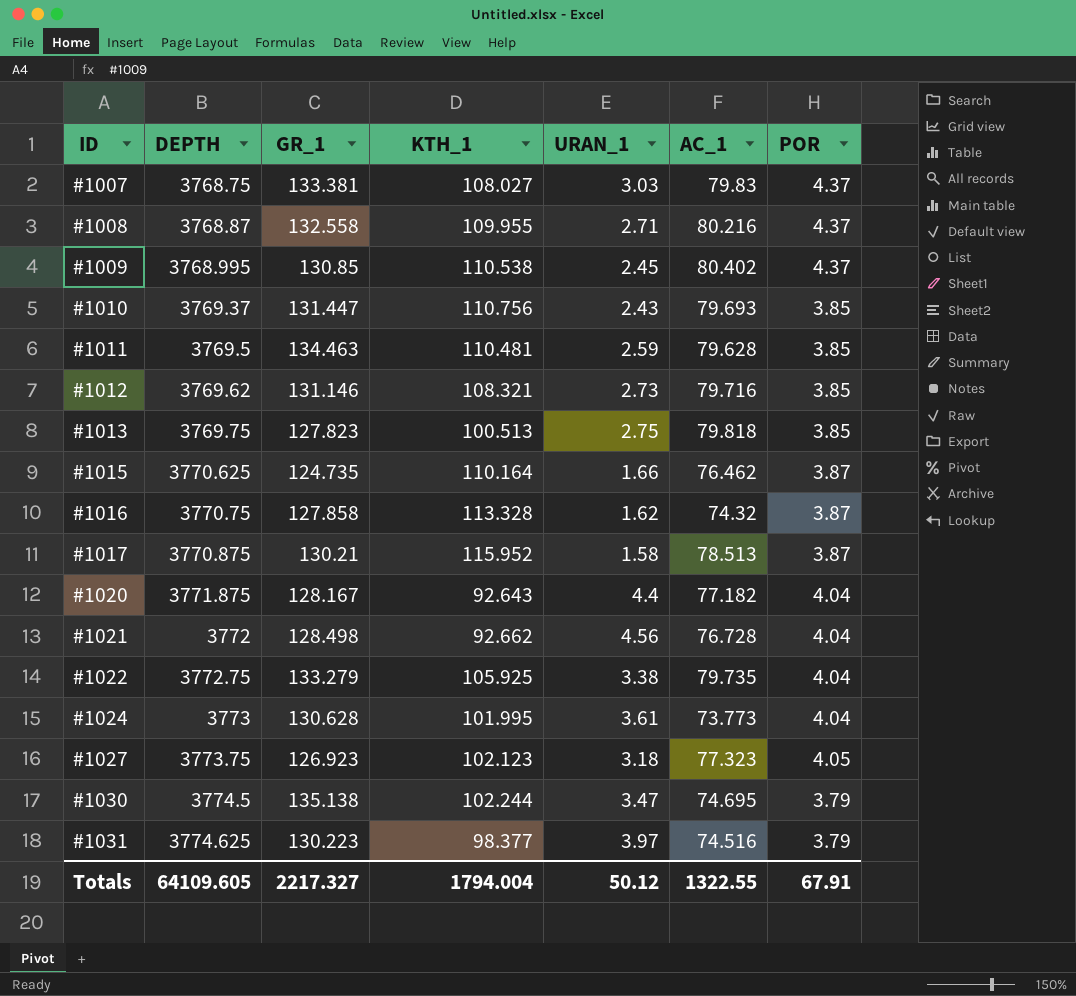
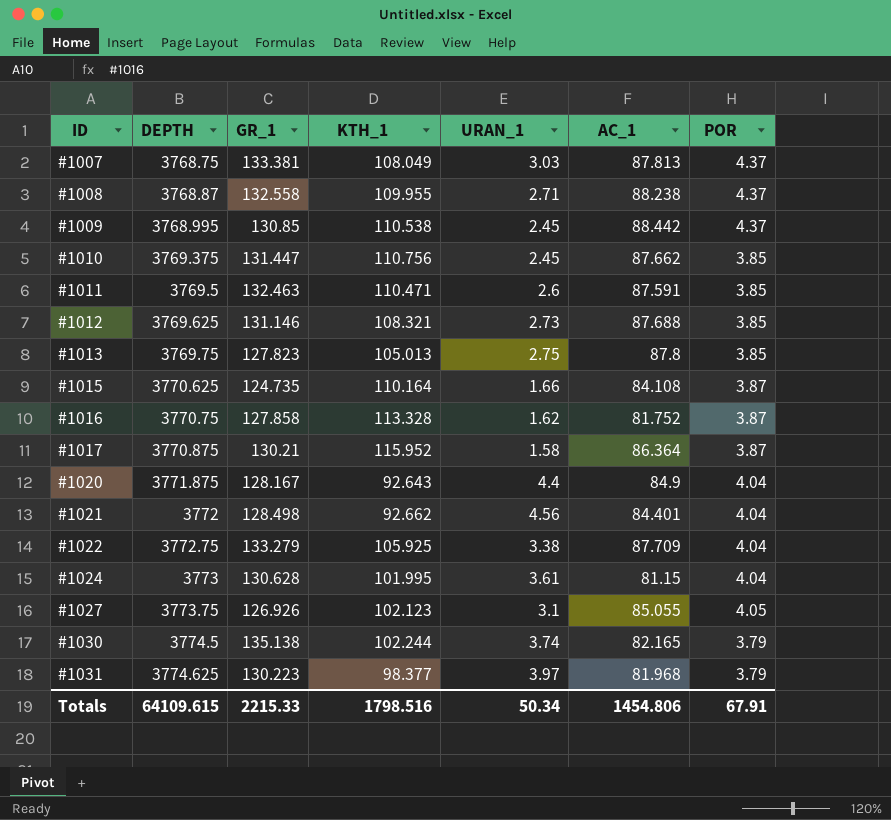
#1007 | KTH_1: 108.027 -> 108.049
#1007 | AC_1: 79.83 -> 87.813
#1008 | AC_1: 80.216 -> 88.238
#1009 | AC_1: 80.402 -> 88.442
#1010 | DEPTH: 3769.37 -> 3769.375
#1010 | URAN_1: 2.43 -> 2.45
#1010 | AC_1: 79.693 -> 87.662
#1011 | GR_1: 134.463 -> 132.463
#1011 | KTH_1: 110.481 -> 110.471
#1011 | URAN_1: 2.59 -> 2.6
#1011 | AC_1: 79.628 -> 87.591
#1012 | DEPTH: 3769.62 -> 3769.625
#1012 | AC_1: 79.716 -> 87.688
#1013 | KTH_1: 100.513 -> 105.013
#1013 | AC_1: 79.818 -> 87.8
#1015 | AC_1: 76.462 -> 84.108
#1016 | AC_1: 74.32 -> 81.752
#1017 | AC_1: 78.513 -> 86.364
#1020 | AC_1: 77.182 -> 84.9
#1021 | AC_1: 76.728 -> 84.401
#1022 | AC_1: 79.735 -> 87.709
#1024 | AC_1: 73.773 -> 81.15
#1027 | GR_1: 126.923 -> 126.926
#1027 | URAN_1: 3.18 -> 3.1
#1027 | AC_1: 77.323 -> 85.055
#1030 | URAN_1: 3.47 -> 3.74
#1030 | AC_1: 74.695 -> 82.165
#1031 | AC_1: 74.516 -> 81.968
Totals | DEPTH: 64109.605 -> 64109.615
Totals | GR_1: 2217.327 -> 2215.33
Totals | KTH_1: 1794.004 -> 1798.516
Totals | URAN_1: 50.12 -> 50.34
Totals | AC_1: 1322.55 -> 1454.806

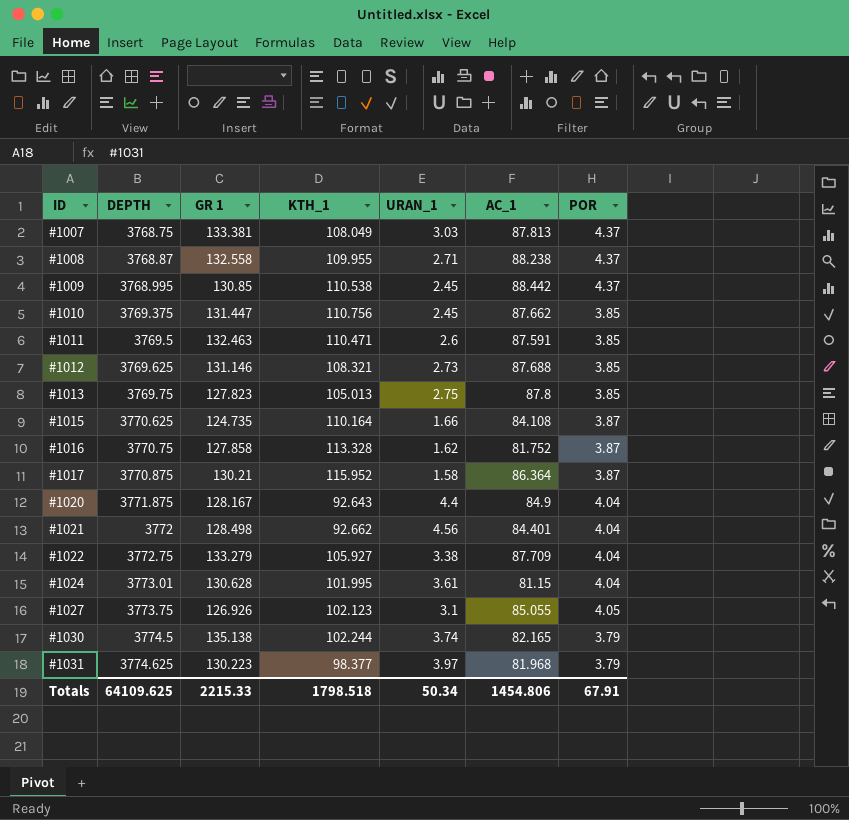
column name: GR_1 -> GR 1
#1022 | KTH_1: 105.925 -> 105.927
#1024 | DEPTH: 3773 -> 3773.01
Totals | DEPTH: 64109.615 -> 64109.625
Totals | KTH_1: 1798.516 -> 1798.518

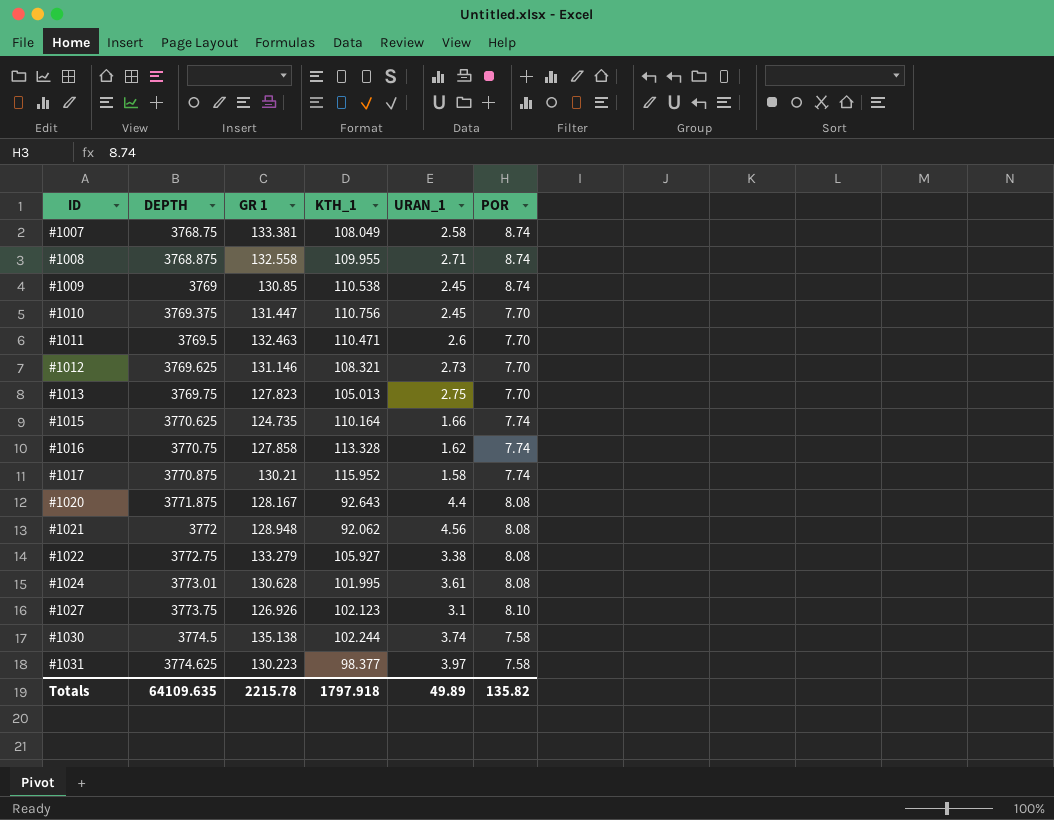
column AC_1 | position: 6 -> none
#1007 | URAN_1: 3.03 -> 2.58
#1007 | POR: 4.37 -> 8.74
#1008 | DEPTH: 3768.87 -> 3768.875
#1008 | POR: 4.37 -> 8.74
#1009 | DEPTH: 3768.995 -> 3769
#1009 | POR: 4.37 -> 8.74
#1010 | POR: 3.85 -> 7.70
#1011 | POR: 3.85 -> 7.70
#1012 | POR: 3.85 -> 7.70
#1013 | POR: 3.85 -> 7.70
#1015 | POR: 3.87 -> 7.74
#1016 | POR: 3.87 -> 7.74
#1017 | POR: 3.87 -> 7.74
#1020 | POR: 4.04 -> 8.08
#1021 | GR 1: 128.498 -> 128.948
#1021 | KTH_1: 92.662 -> 92.062
#1021 | POR: 4.04 -> 8.08
#1022 | POR: 4.04 -> 8.08
#1024 | POR: 4.04 -> 8.08
#1027 | POR: 4.05 -> 8.10
#1030 | POR: 3.79 -> 7.58
#1031 | POR: 3.79 -> 7.58
Totals | DEPTH: 64109.625 -> 64109.635
Totals | GR 1: 2215.33 -> 2215.78
Totals | KTH_1: 1798.518 -> 1797.918
Totals | URAN_1: 50.34 -> 49.89
Totals | POR: 67.91 -> 135.82

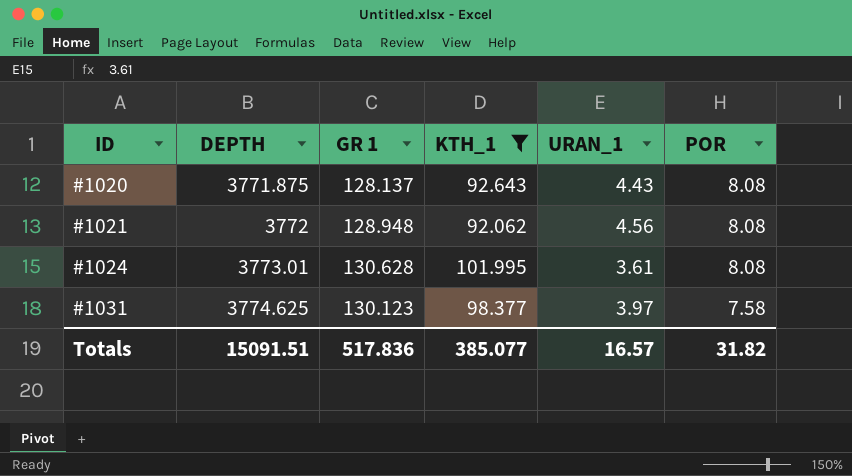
filter: none -> KTH_1 <= 101.995
#1020 | GR 1: 128.167 -> 128.137
#1020 | URAN_1: 4.4 -> 4.43
#1031 | GR 1: 130.223 -> 130.123
Totals | DEPTH: 64109.635 -> 15091.51
Totals | GR 1: 2215.78 -> 517.836
Totals | KTH_1: 1797.918 -> 385.077
Totals | URAN_1: 49.89 -> 16.57
Totals | POR: 135.82 -> 31.82

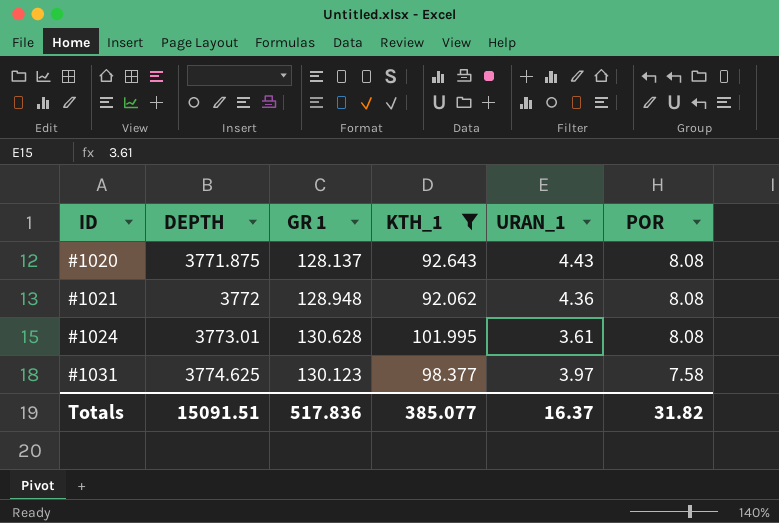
#1021 | URAN_1: 4.56 -> 4.36
Totals | URAN_1: 16.57 -> 16.37

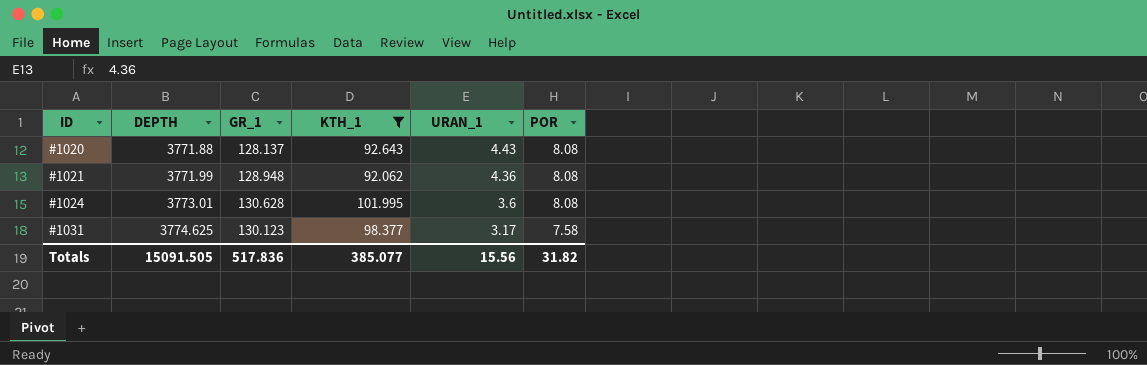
column name: GR 1 -> GR_1
#1020 | DEPTH: 3771.875 -> 3771.88
#1021 | DEPTH: 3772 -> 3771.99
#1024 | URAN_1: 3.61 -> 3.6
#1031 | URAN_1: 3.97 -> 3.17
Totals | DEPTH: 15091.51 -> 15091.505
Totals | URAN_1: 16.37 -> 15.56

